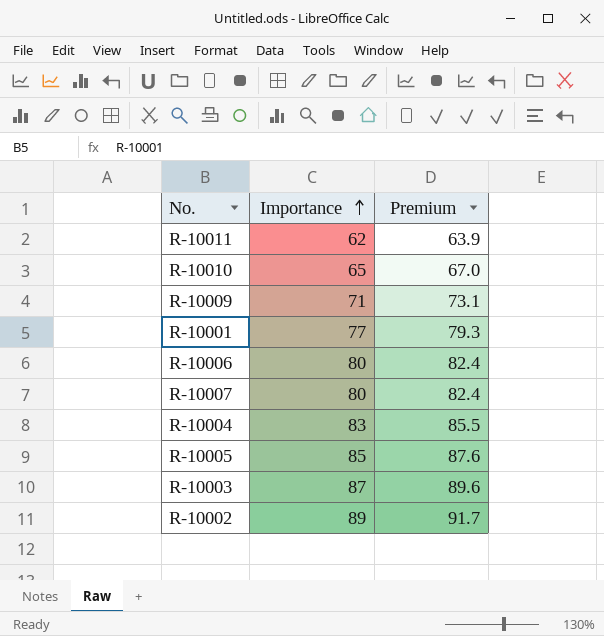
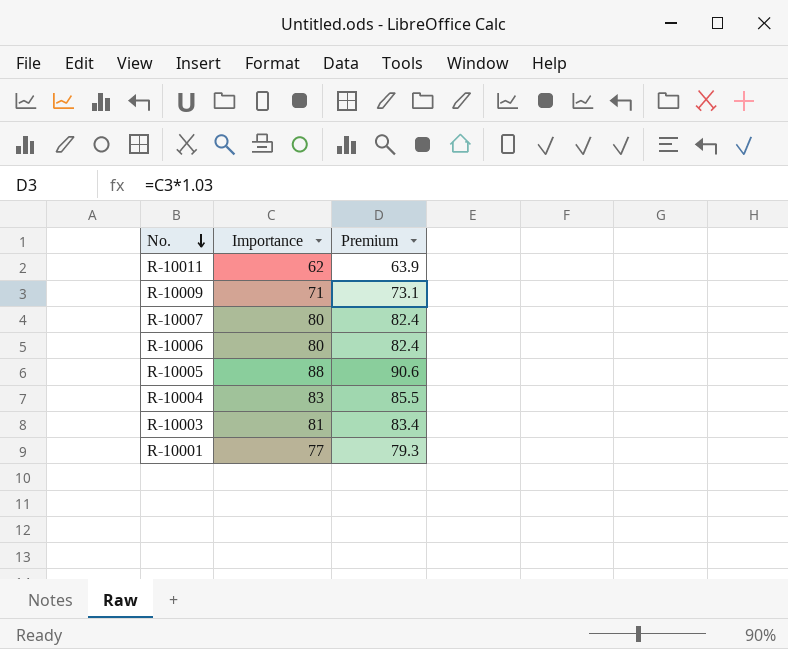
row order: Importance ascending -> No. descending
row R-10010: 65 | 67.0 -> none
row R-10002: 89 | 91.7 -> none
R-10005 | Importance: 85 -> 88
R-10005 | Premium: 87.6 -> 90.6
R-10003 | Importance: 87 -> 81
R-10003 | Premium: 89.6 -> 83.4

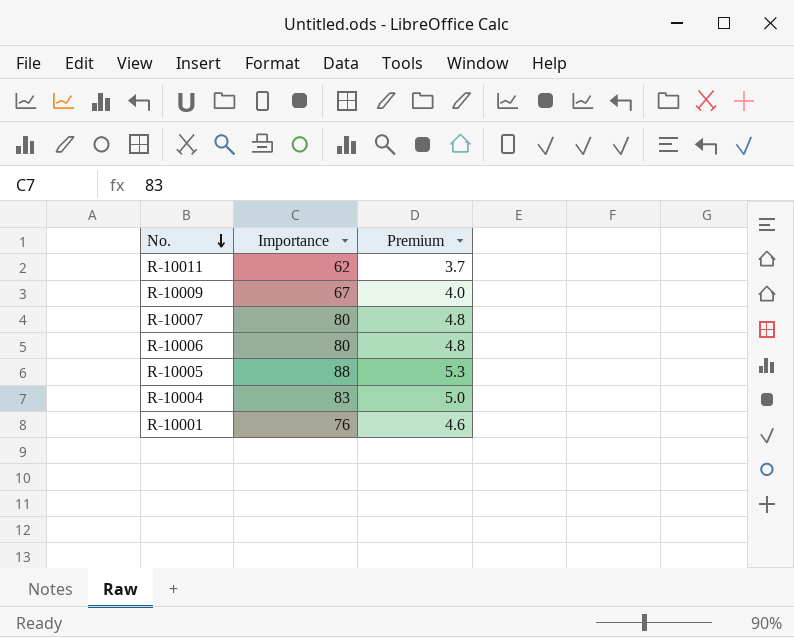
column Premium | formula: [Importance] * 1.03 -> [Importance] * 0.06
row R-10003: 81 | 83.4 -> none
R-10009 | Importance: 71 -> 67
R-10001 | Importance: 77 -> 76

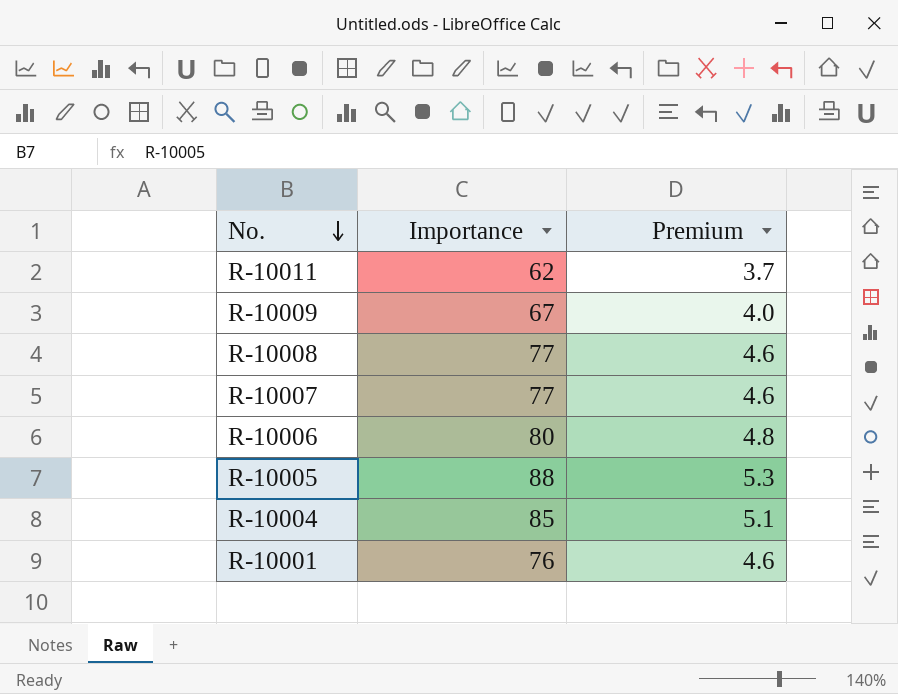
row R-10008: none -> 77 | 4.6
R-10007 | Importance: 80 -> 77
R-10007 | Premium: 4.8 -> 4.6
R-10004 | Importance: 83 -> 85
R-10004 | Premium: 5.0 -> 5.1

